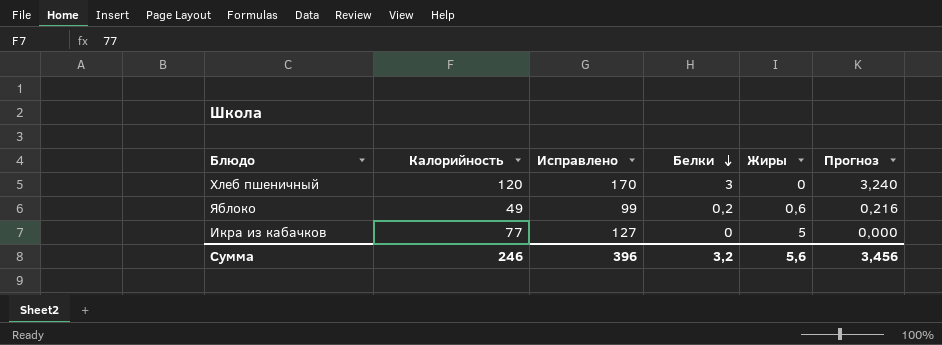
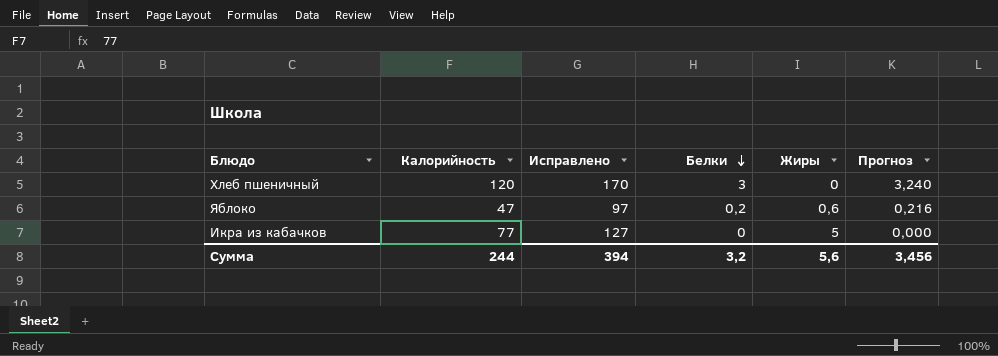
Яблоко | Калорийность: 49 -> 47
Яблоко | Исправлено: 99 -> 97
Сумма | Калорийность: 246 -> 244
Сумма | Исправлено: 396 -> 394

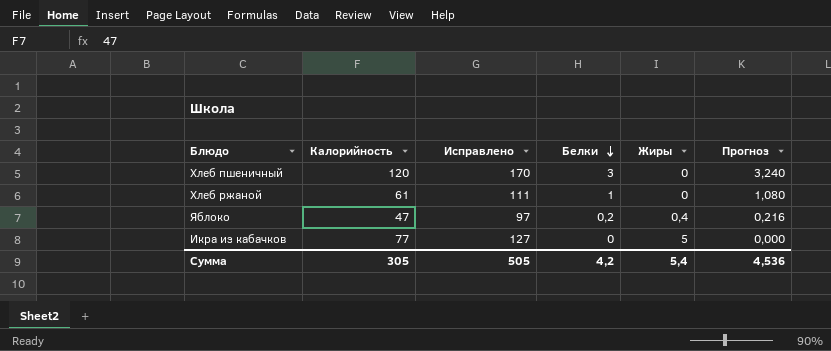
row Хлеб ржаной: none -> 61 | 111 | 1 | 0 | 1,080
Яблоко | Жиры: 0,6 -> 0,4
Сумма | Калорийность: 244 -> 305
Сумма | Исправлено: 394 -> 505
Сумма | Белки: 3,2 -> 4,2
Сумма | Жиры: 5,6 -> 5,4
Сумма | Прогноз: 3,456 -> 4,536

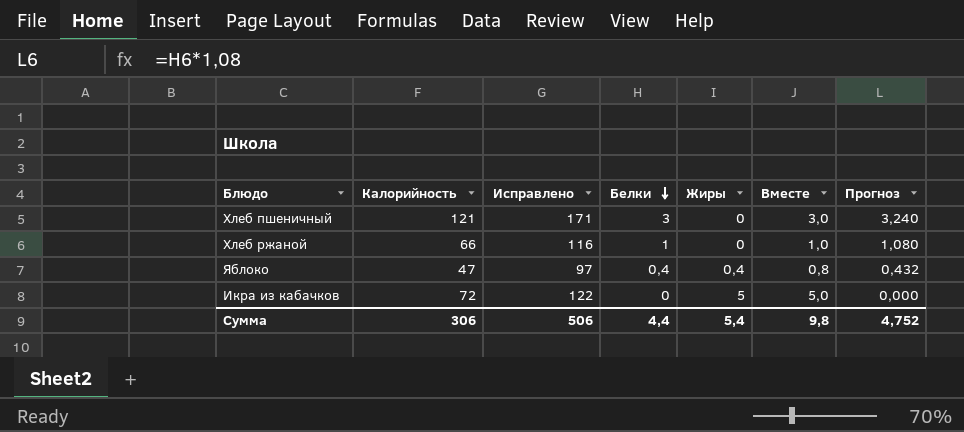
column Вместе | formula: none -> [Белки] + [Жиры]
Хлеб пшеничный | Калорийность: 120 -> 121
Хлеб пшеничный | Исправлено: 170 -> 171
Хлеб ржаной | Калорийность: 61 -> 66
Хлеб ржаной | Исправлено: 111 -> 116
Яблоко | Белки: 0,2 -> 0,4
Яблоко | Прогноз: 0,216 -> 0,432
Икра из кабачков | Калорийность: 77 -> 72
Икра из кабачков | Исправлено: 127 -> 122
Сумма | Калорийность: 305 -> 306
Сумма | Исправлено: 505 -> 506
Сумма | Белки: 4,2 -> 4,4
Сумма | Прогноз: 4,536 -> 4,752

